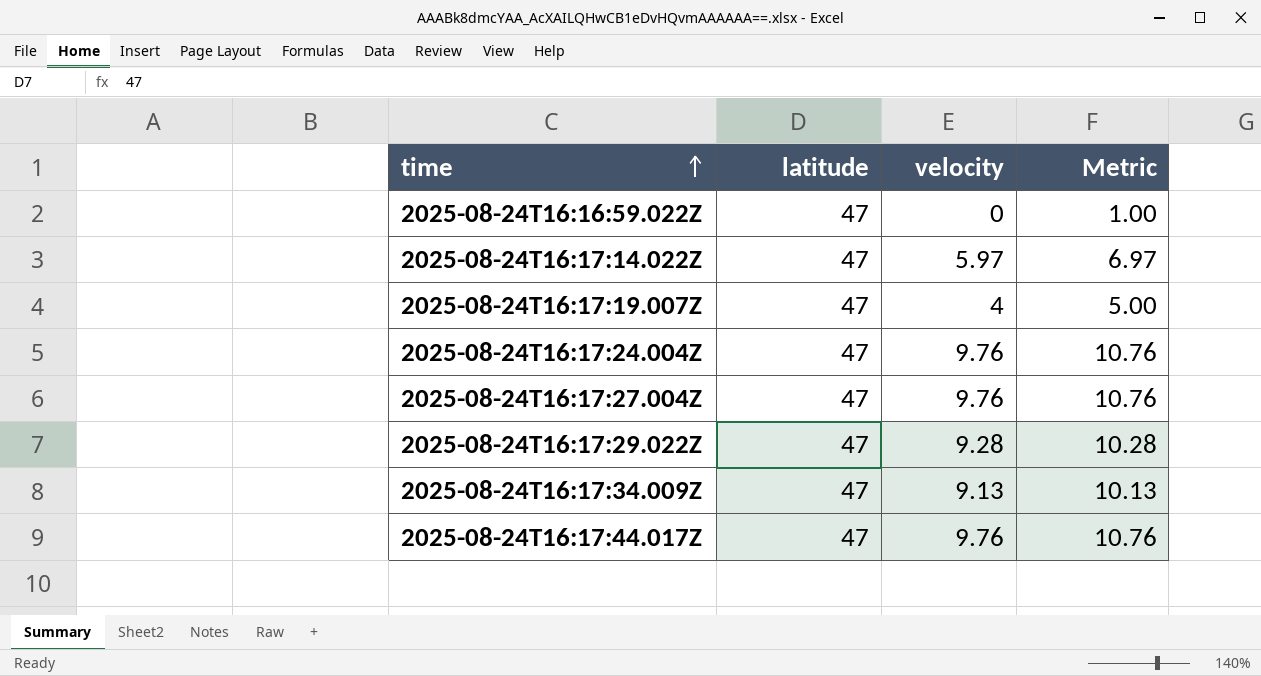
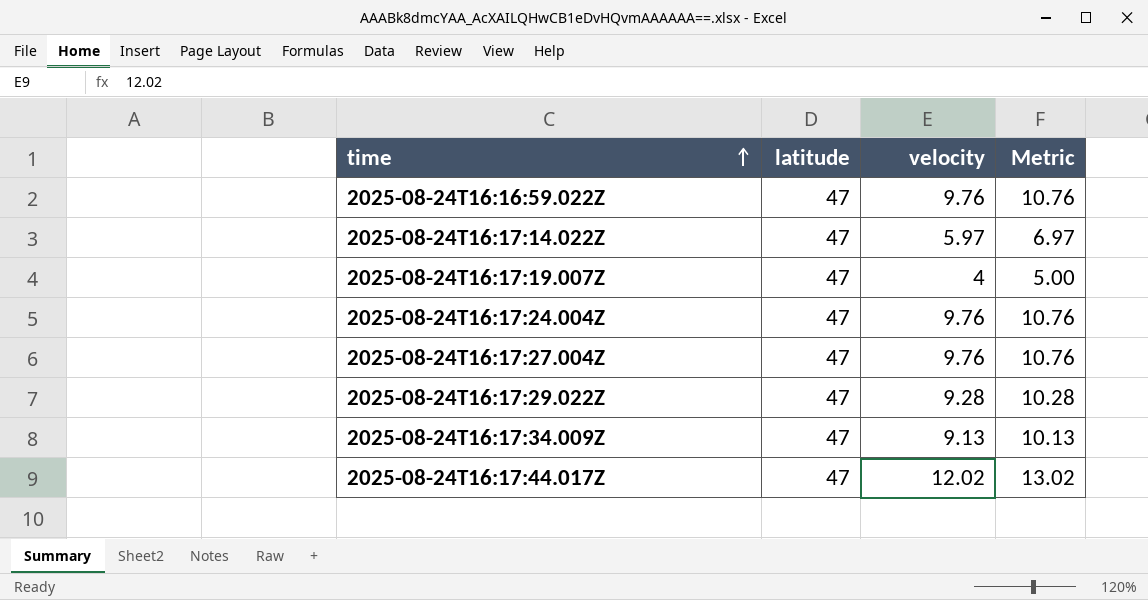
2025-08-24T16:16:59.022Z | velocity: 0 -> 9.76
2025-08-24T16:16:59.022Z | Metric: 1.00 -> 10.76
2025-08-24T16:17:44.017Z | velocity: 9.76 -> 12.02
2025-08-24T16:17:44.017Z | Metric: 10.76 -> 13.02

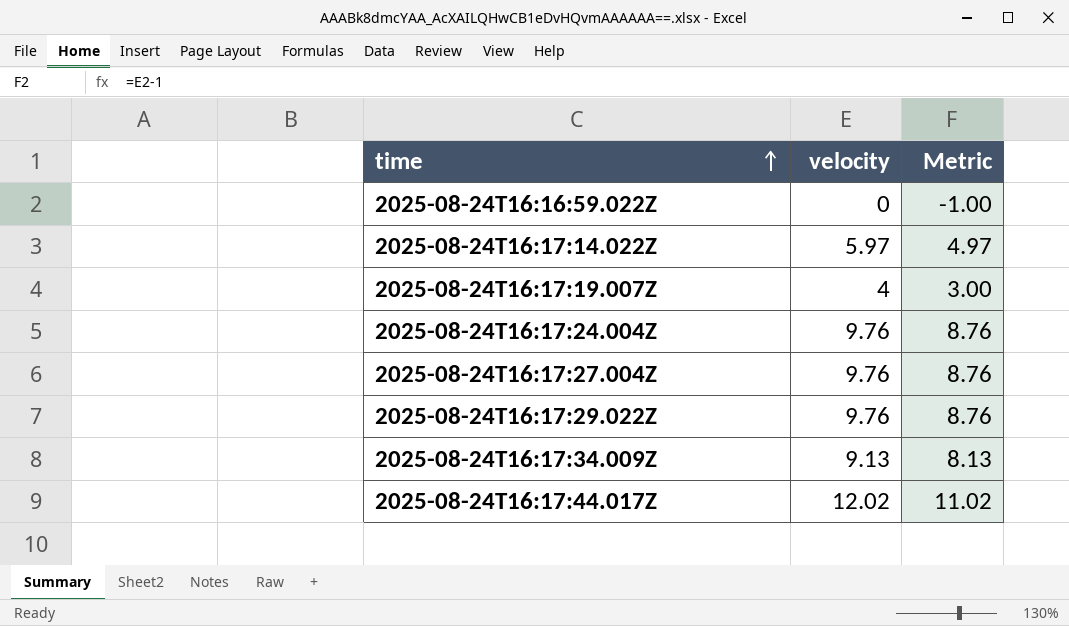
column latitude | position: 2 -> none
column Metric | formula: [velocity] + 1 -> [velocity] - 1
2025-08-24T16:16:59.022Z | velocity: 9.76 -> 0
2025-08-24T16:17:29.022Z | velocity: 9.28 -> 9.76

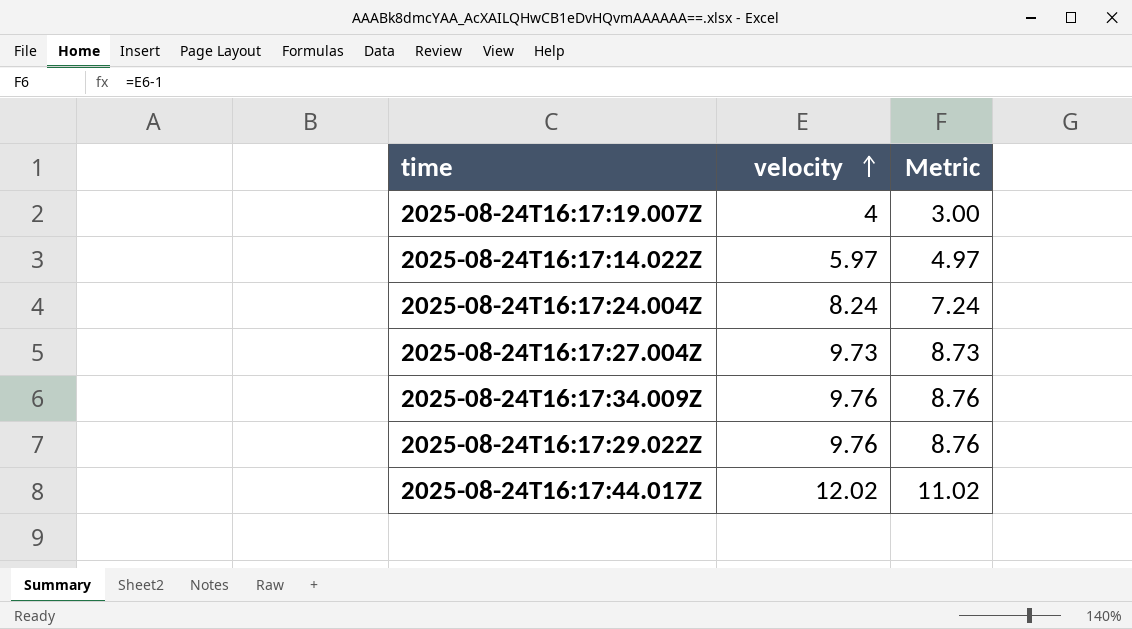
row order: time ascending -> velocity ascending
row 2025-08-24T16:16:59.022Z: 0 | -1.00 -> none
2025-08-24T16:17:24.004Z | velocity: 9.76 -> 8.24
2025-08-24T16:17:24.004Z | Metric: 8.76 -> 7.24
2025-08-24T16:17:27.004Z | velocity: 9.76 -> 9.73
2025-08-24T16:17:27.004Z | Metric: 8.76 -> 8.73
2025-08-24T16:17:34.009Z | velocity: 9.13 -> 9.76
2025-08-24T16:17:34.009Z | Metric: 8.13 -> 8.76

